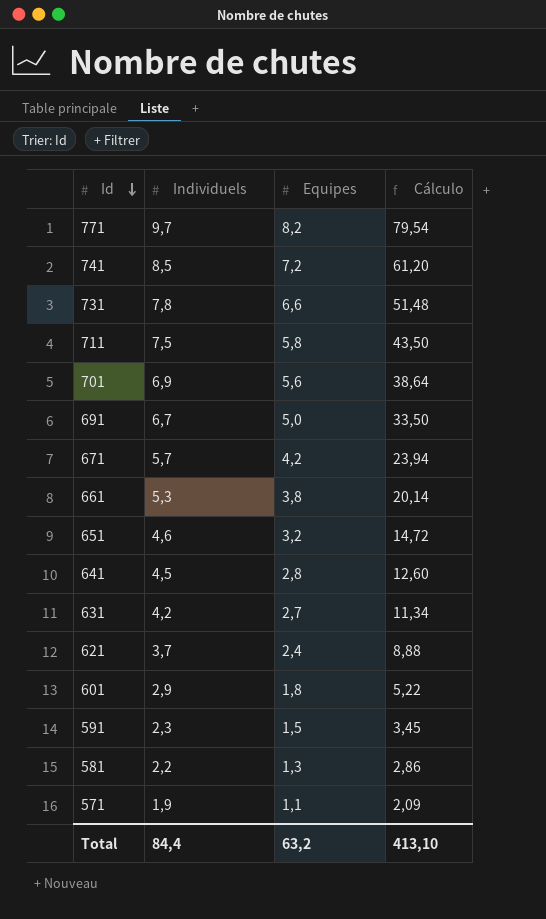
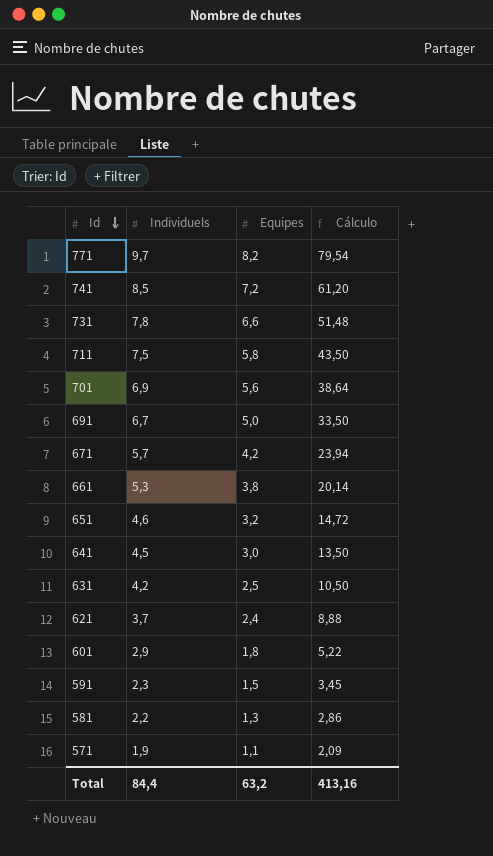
641 | Equipes: 2,8 -> 3,0
641 | Cálculo: 12,60 -> 13,50
631 | Equipes: 2,7 -> 2,5
631 | Cálculo: 11,34 -> 10,50
Total | Cálculo: 413,10 -> 413,16

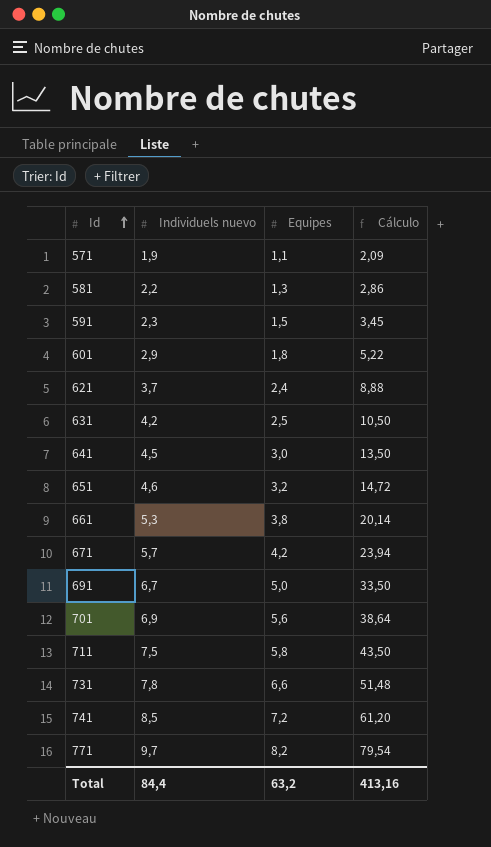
row order: Id descending -> Id ascending
column name: Individuels -> Individuels nuevo

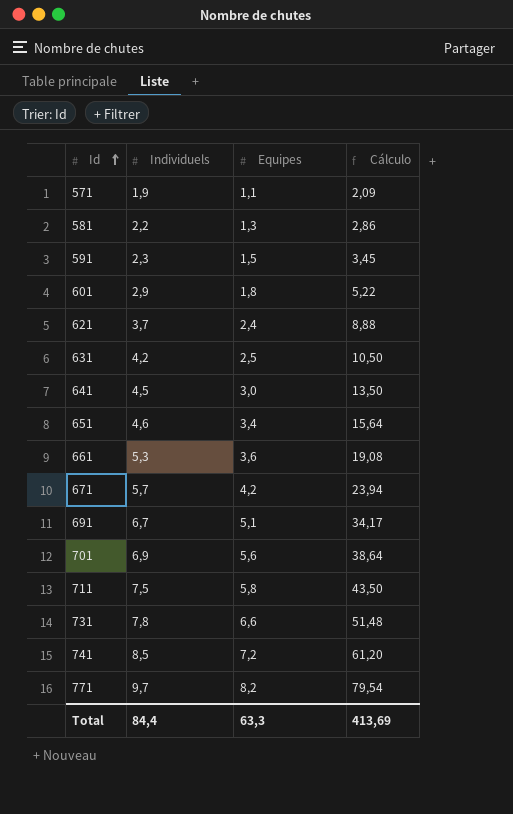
column name: Individuels nuevo -> Individuels
651 | Equipes: 3,2 -> 3,4
651 | Cálculo: 14,72 -> 15,64
661 | Equipes: 3,8 -> 3,6
661 | Cálculo: 20,14 -> 19,08
691 | Equipes: 5,0 -> 5,1
691 | Cálculo: 33,50 -> 34,17
Total | Equipes: 63,2 -> 63,3
Total | Cálculo: 413,16 -> 413,69

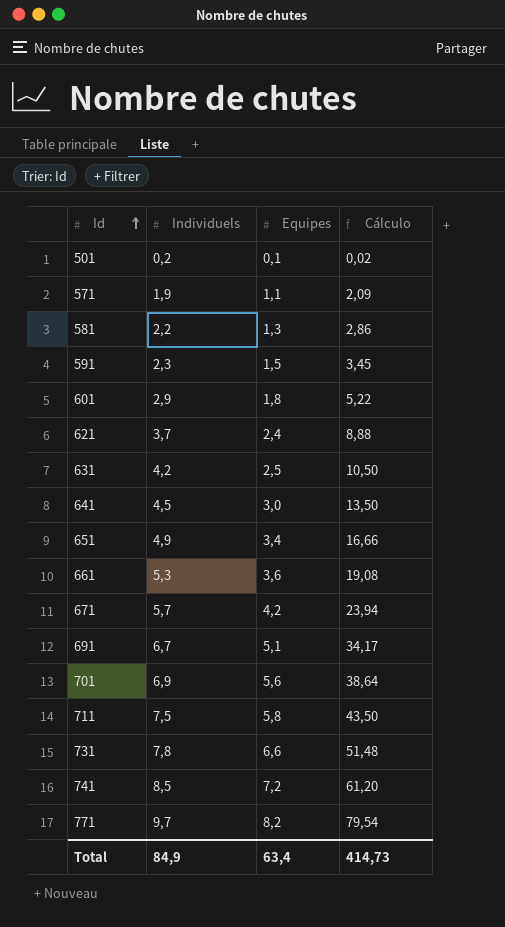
row 501: none -> 0,2 | 0,1 | 0,02
651 | Individuels: 4,6 -> 4,9
651 | Cálculo: 15,64 -> 16,66
Total | Individuels: 84,4 -> 84,9
Total | Equipes: 63,3 -> 63,4
Total | Cálculo: 413,69 -> 414,73

